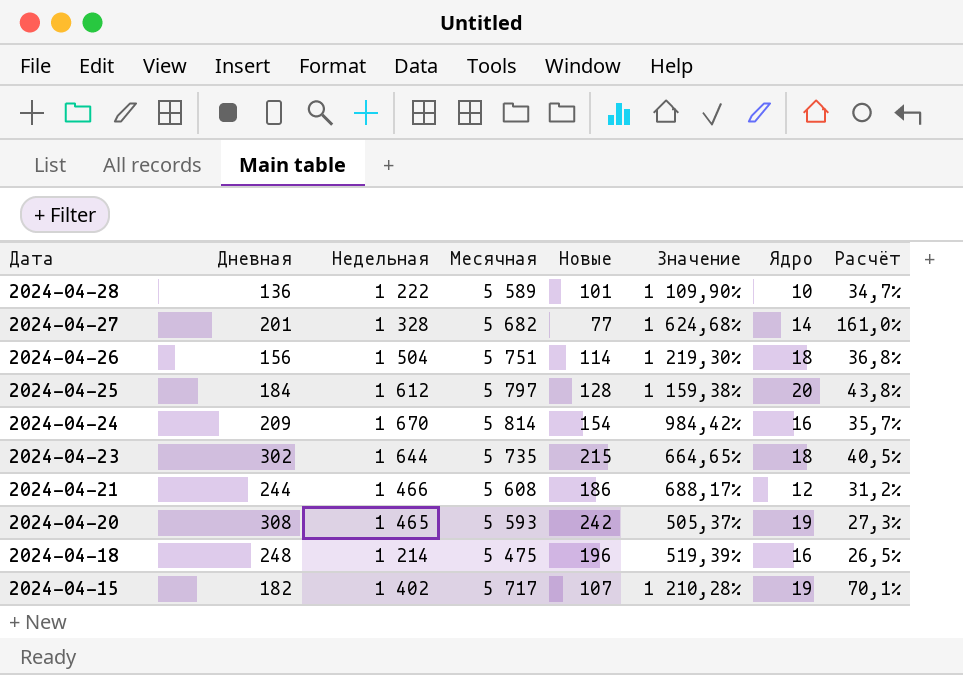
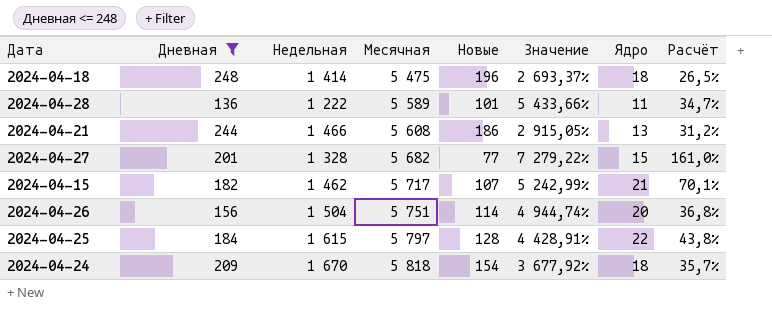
filter: none -> Дневная <= 248
row order: Дата descending -> Месячная ascending
column Значение | formula: ([Недельная] - [Новые]) / [Новые] -> ([Месячная] - [Новые]) / [Новые]
2024-04-18 | Недельная: 1 214 -> 1 414
2024-04-18 | Ядро: 16 -> 18
2024-04-28 | Ядро: 10 -> 11
2024-04-21 | Ядро: 12 -> 13
2024-04-27 | Ядро: 14 -> 15
2024-04-15 | Недельная: 1 402 -> 1 462
2024-04-15 | Ядро: 19 -> 21
2024-04-26 | Ядро: 18 -> 20
2024-04-25 | Недельная: 1 612 -> 1 615
2024-04-25 | Ядро: 20 -> 22
2024-04-24 | Месячная: 5 814 -> 5 818
2024-04-24 | Ядро: 16 -> 18

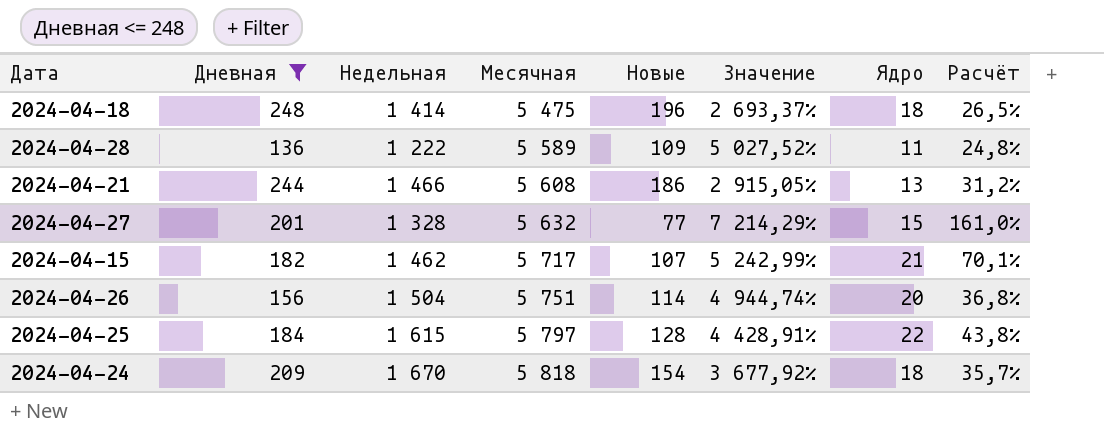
2024-04-28 | Новые: 101 -> 109
2024-04-28 | Значение: 5 433,66% -> 5 027,52%
2024-04-28 | Расчёт: 34,7% -> 24,8%
2024-04-27 | Месячная: 5 682 -> 5 632
2024-04-27 | Значение: 7 279,22% -> 7 214,29%

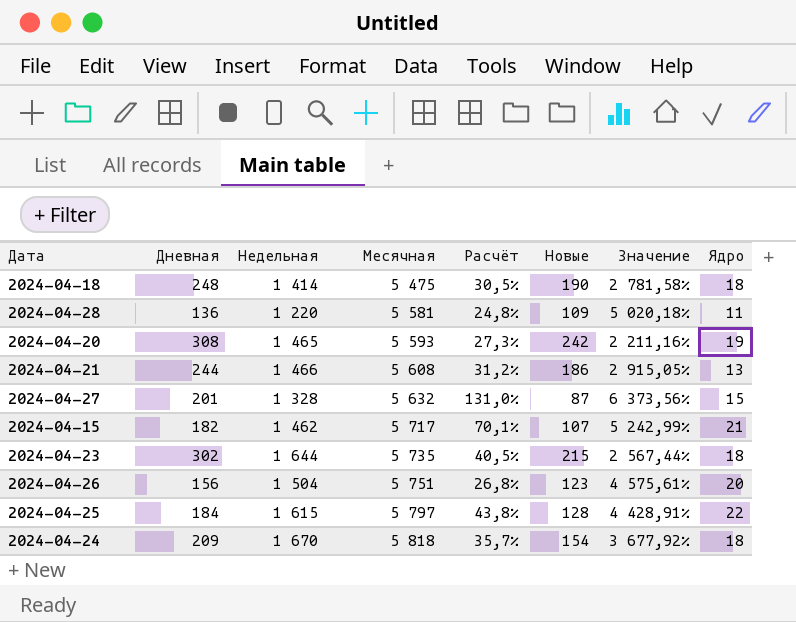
filter: Дневная <= 248 -> none
column Расчёт | position: 8 -> 5
2024-04-18 | Расчёт: 26,5% -> 30,5%
2024-04-18 | Новые: 196 -> 190
2024-04-18 | Значение: 2 693,37% -> 2 781,58%
2024-04-28 | Недельная: 1 222 -> 1 220
2024-04-28 | Месячная: 5 589 -> 5 581
2024-04-28 | Значение: 5 027,52% -> 5 020,18%
2024-04-27 | Расчёт: 161,0% -> 131,0%
2024-04-27 | Новые: 77 -> 87
2024-04-27 | Значение: 7 214,29% -> 6 373,56%
2024-04-26 | Расчёт: 36,8% -> 26,8%
2024-04-26 | Новые: 114 -> 123
2024-04-26 | Значение: 4 944,74% -> 4 575,61%

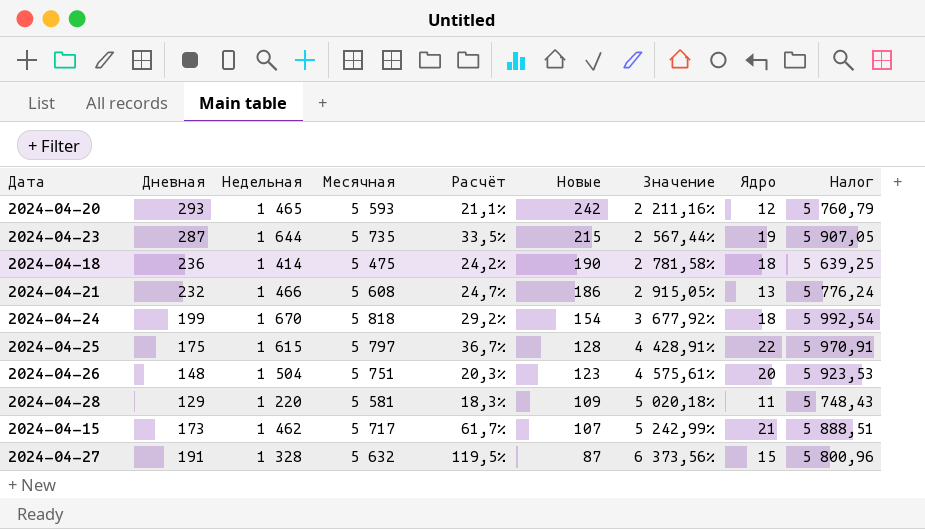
row order: Месячная ascending -> Новые descending
column Налог | formula: none -> [Месячная] * 1,03
2024-04-20 | Дневная: 308 -> 293
2024-04-20 | Расчёт: 27,3% -> 21,1%
2024-04-20 | Ядро: 19 -> 12
2024-04-23 | Дневная: 302 -> 287
2024-04-23 | Расчёт: 40,5% -> 33,5%
2024-04-23 | Ядро: 18 -> 19
2024-04-18 | Дневная: 248 -> 236
2024-04-18 | Расчёт: 30,5% -> 24,2%
2024-04-21 | Дневная: 244 -> 232
2024-04-21 | Расчёт: 31,2% -> 24,7%
2024-04-24 | Дневная: 209 -> 199
2024-04-24 | Расчёт: 35,7% -> 29,2%
2024-04-25 | Дневная: 184 -> 175
2024-04-25 | Расчёт: 43,8% -> 36,7%
2024-04-26 | Дневная: 156 -> 148
2024-04-26 | Расчёт: 26,8% -> 20,3%
2024-04-28 | Дневная: 136 -> 129
2024-04-28 | Расчёт: 24,8% -> 18,3%
2024-04-15 | Дневная: 182 -> 173
2024-04-15 | Расчёт: 70,1% -> 61,7%
2024-04-27 | Дневная: 201 -> 191
2024-04-27 | Расчёт: 131,0% -> 119,5%

